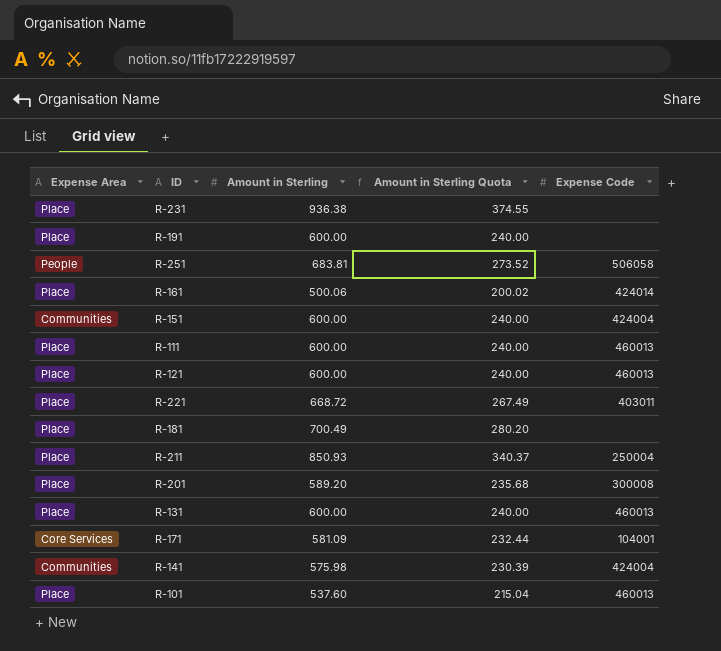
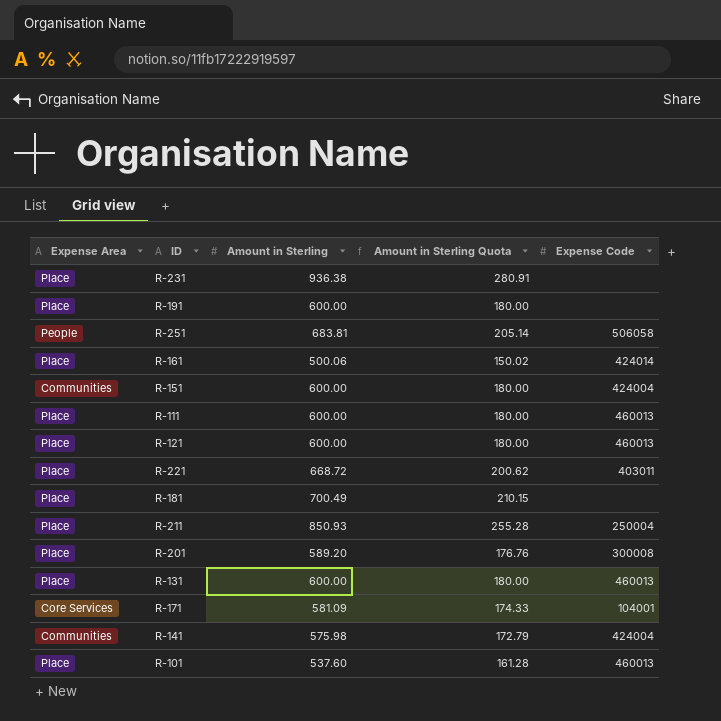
column Amount in Sterling Quota | formula: [Amount in Sterling] * 0.4 -> [Amount in Sterling] * 0.3

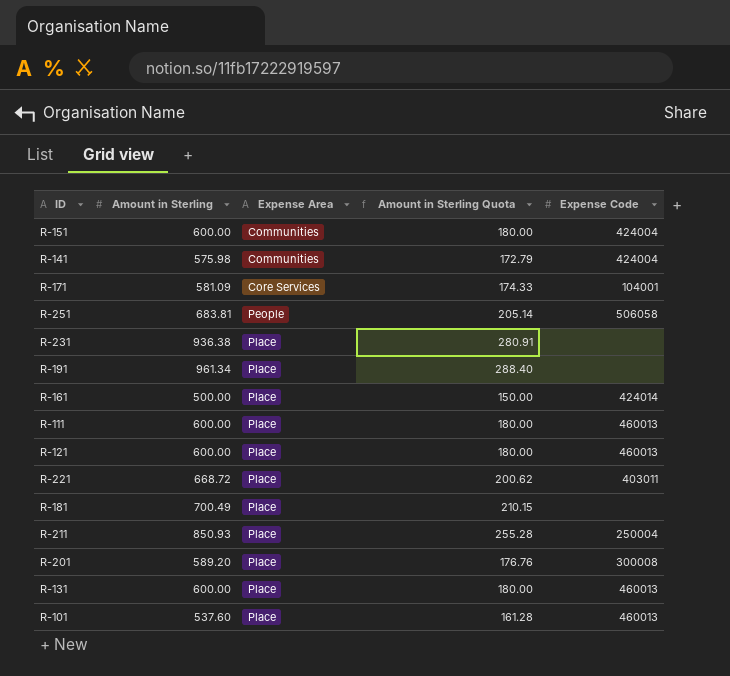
row order: none -> Expense Area ascending
column Expense Area | position: 1 -> 3
R-191 | Amount in Sterling: 600.00 -> 961.34
R-191 | Amount in Sterling Quota: 180.00 -> 288.40
R-161 | Amount in Sterling: 500.06 -> 500.00
R-161 | Amount in Sterling Quota: 150.02 -> 150.00

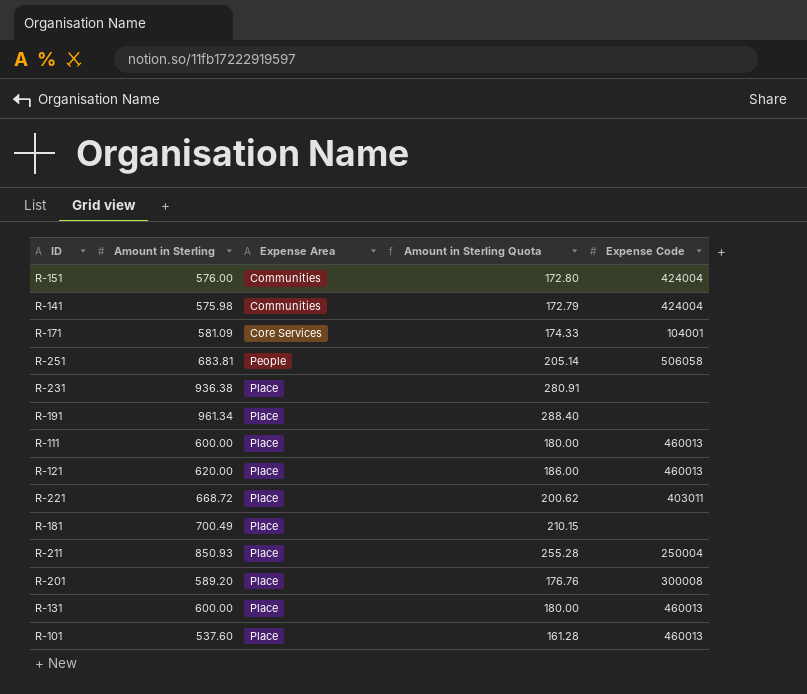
row R-161: 500.00 | Place | 150.00 | 424014 -> none
R-151 | Amount in Sterling: 600.00 -> 576.00
R-151 | Amount in Sterling Quota: 180.00 -> 172.80
R-121 | Amount in Sterling: 600.00 -> 620.00
R-121 | Amount in Sterling Quota: 180.00 -> 186.00

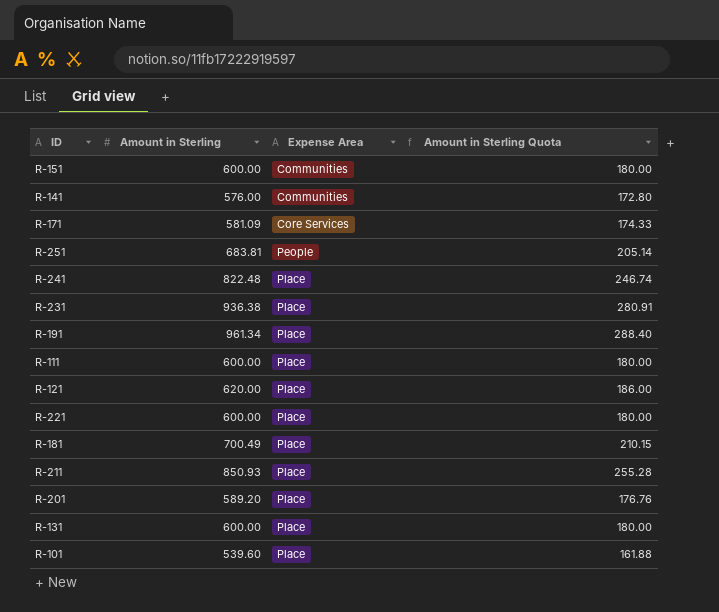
column Expense Code | position: 5 -> none
R-151 | Amount in Sterling: 576.00 -> 600.00
R-151 | Amount in Sterling Quota: 172.80 -> 180.00
R-141 | Amount in Sterling: 575.98 -> 576.00
R-141 | Amount in Sterling Quota: 172.79 -> 172.80
row R-241: none -> 822.48 | Place | 246.74
R-221 | Amount in Sterling: 668.72 -> 600.00
R-221 | Amount in Sterling Quota: 200.62 -> 180.00
R-101 | Amount in Sterling: 537.60 -> 539.60
R-101 | Amount in Sterling Quota: 161.28 -> 161.88

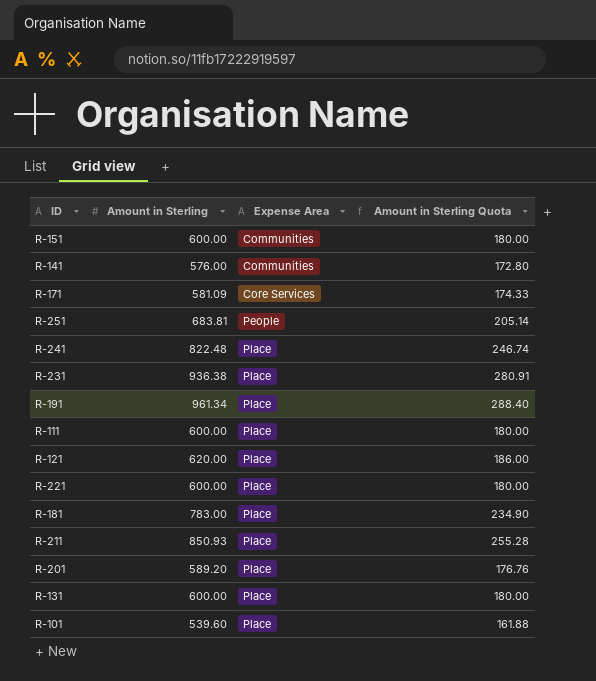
R-181 | Amount in Sterling: 700.49 -> 783.00
R-181 | Amount in Sterling Quota: 210.15 -> 234.90

